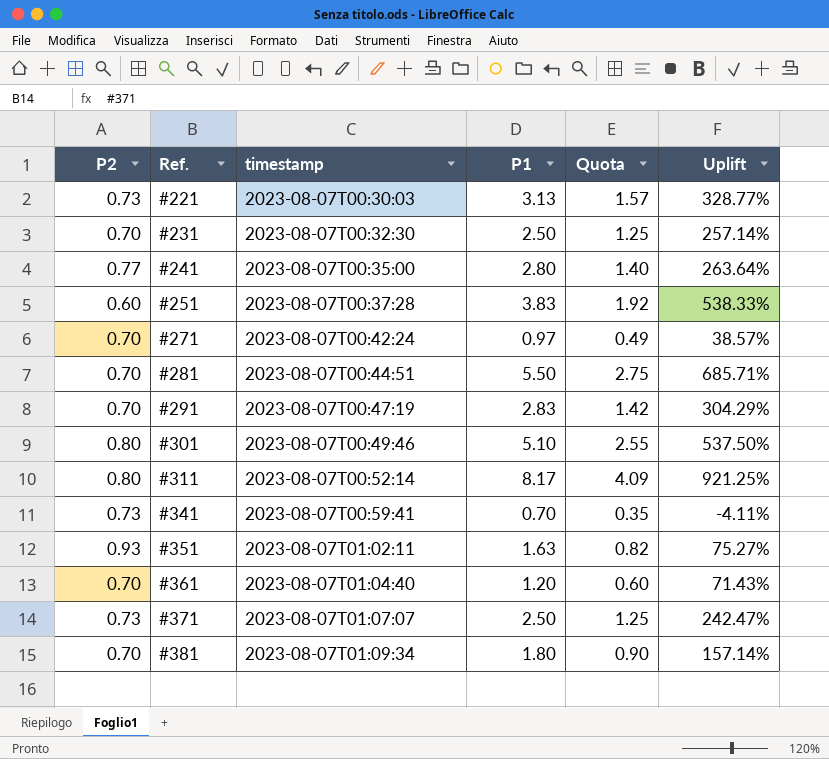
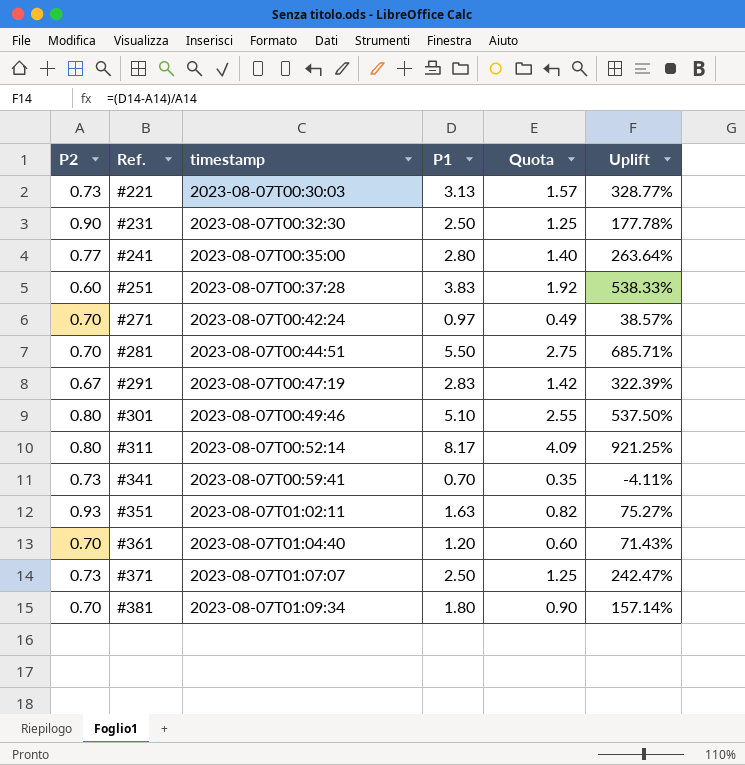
#231 | P2: 0.70 -> 0.90
#231 | Uplift: 257.14% -> 177.78%
#291 | P2: 0.70 -> 0.67
#291 | Uplift: 304.29% -> 322.39%

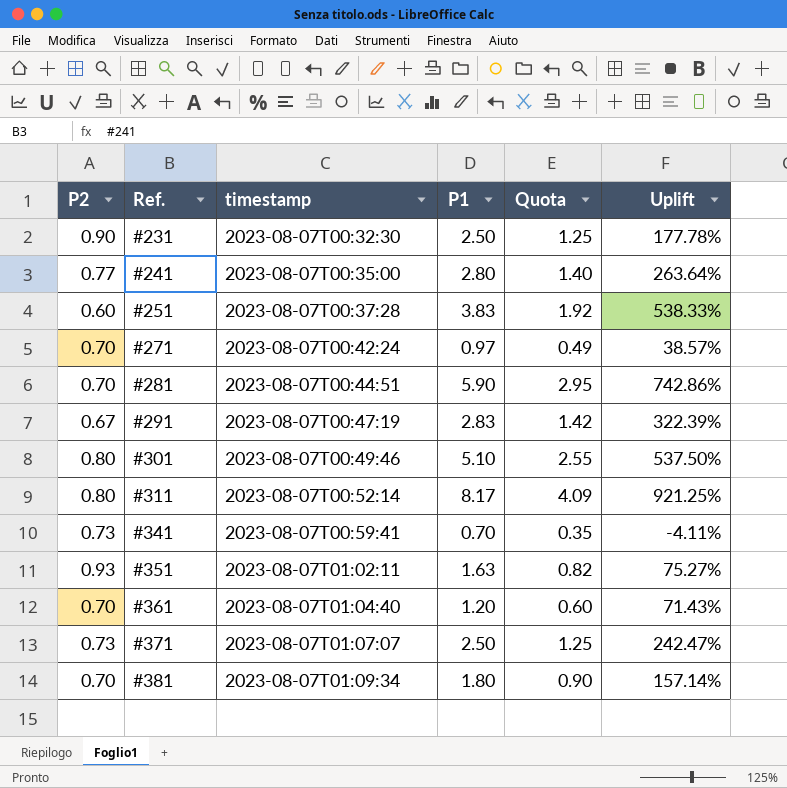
row #221: 0.73 | 2023-08-07T00:30:03 | 3.13 | 1.57 | 328.77% -> none
#281 | P1: 5.50 -> 5.90
#281 | Quota: 2.75 -> 2.95
#281 | Uplift: 685.71% -> 742.86%

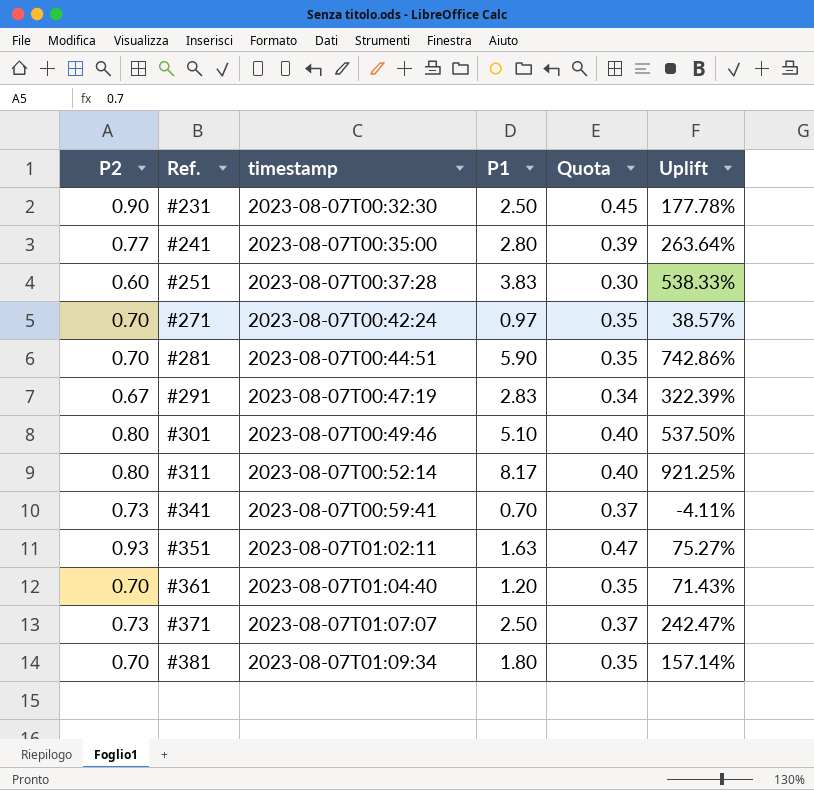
column Quota | formula: [P1] * 0.5 -> [P2] * 0.5

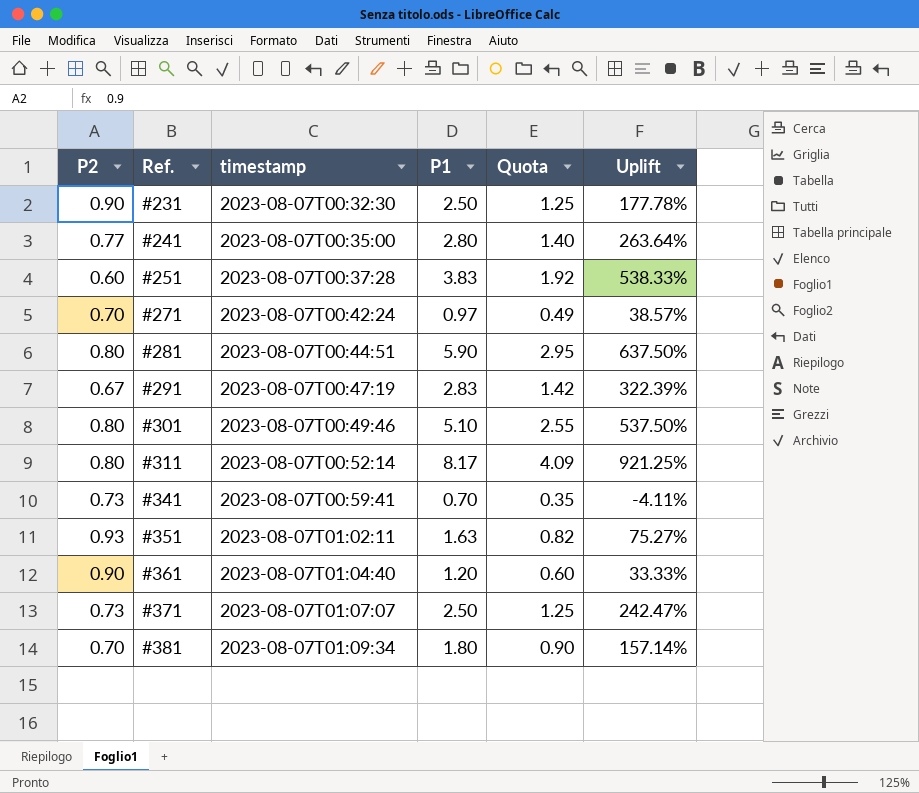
column Quota | formula: [P2] * 0.5 -> [P1] * 0.5
#281 | P2: 0.70 -> 0.80
#281 | Uplift: 742.86% -> 637.50%
#361 | P2: 0.70 -> 0.90
#361 | Uplift: 71.43% -> 33.33%

